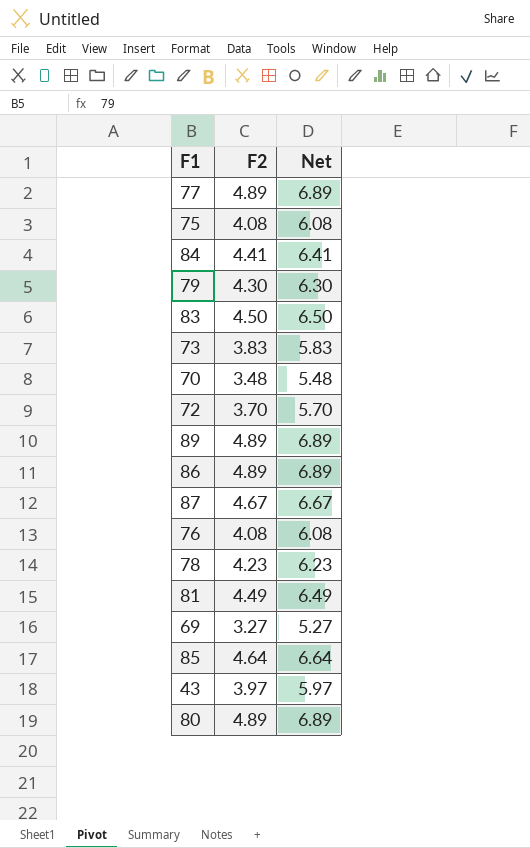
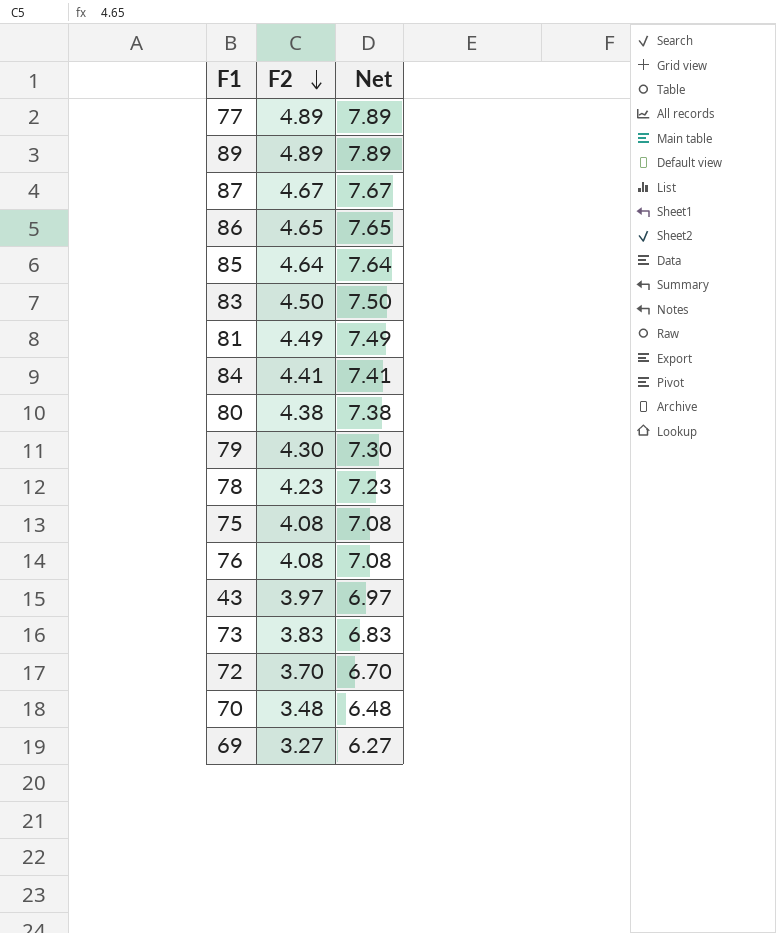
row order: none -> F2 descending
column Net | formula: [F2] + 2 -> [F2] + 3
86 | F2: 4.89 -> 4.65
80 | F2: 4.89 -> 4.38

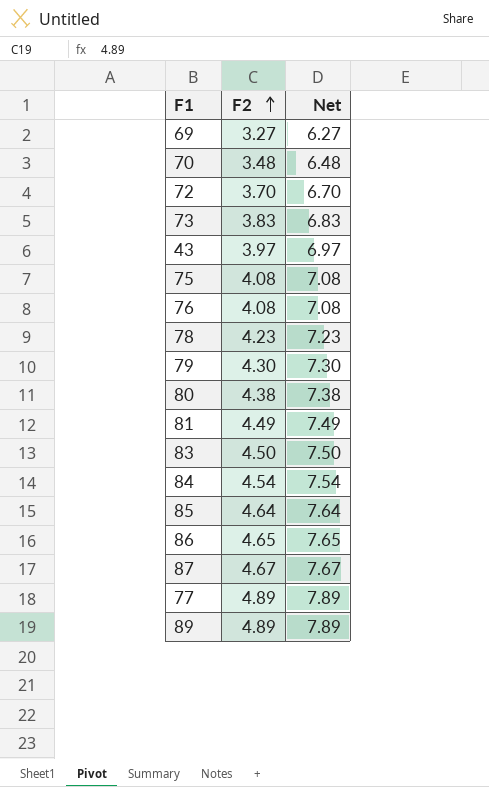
row order: F2 descending -> F2 ascending
84 | F2: 4.41 -> 4.54
84 | Net: 7.41 -> 7.54

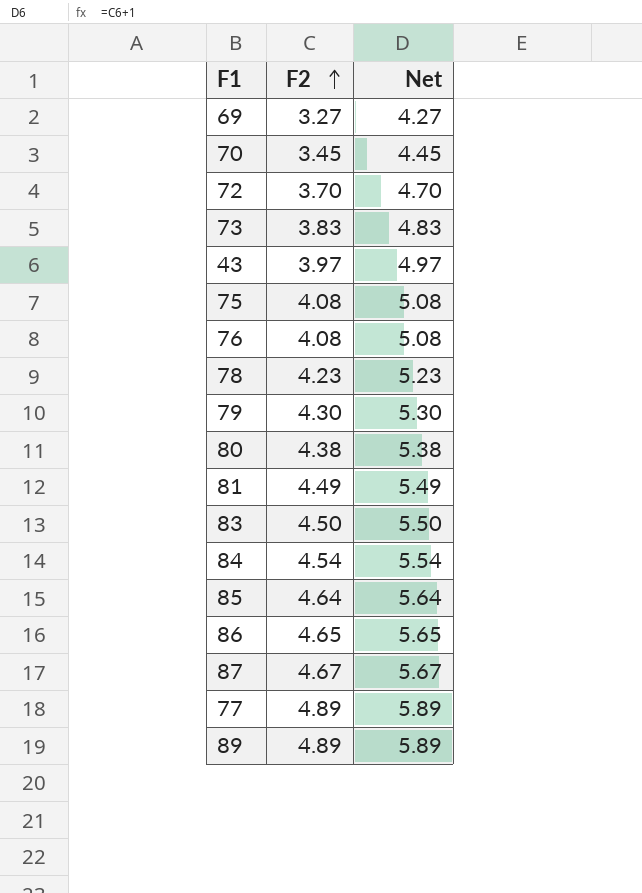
column Net | formula: [F2] + 3 -> [F2] + 1
70 | F2: 3.48 -> 3.45

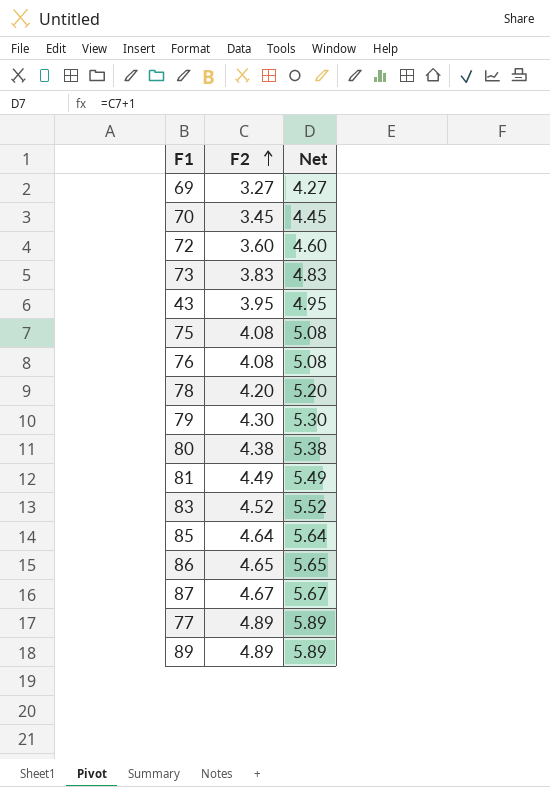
row 84: 4.54 | 5.54 -> none
72 | F2: 3.70 -> 3.60
72 | Net: 4.70 -> 4.60
43 | F2: 3.97 -> 3.95
43 | Net: 4.97 -> 4.95
78 | F2: 4.23 -> 4.20
78 | Net: 5.23 -> 5.20
83 | F2: 4.50 -> 4.52
83 | Net: 5.50 -> 5.52

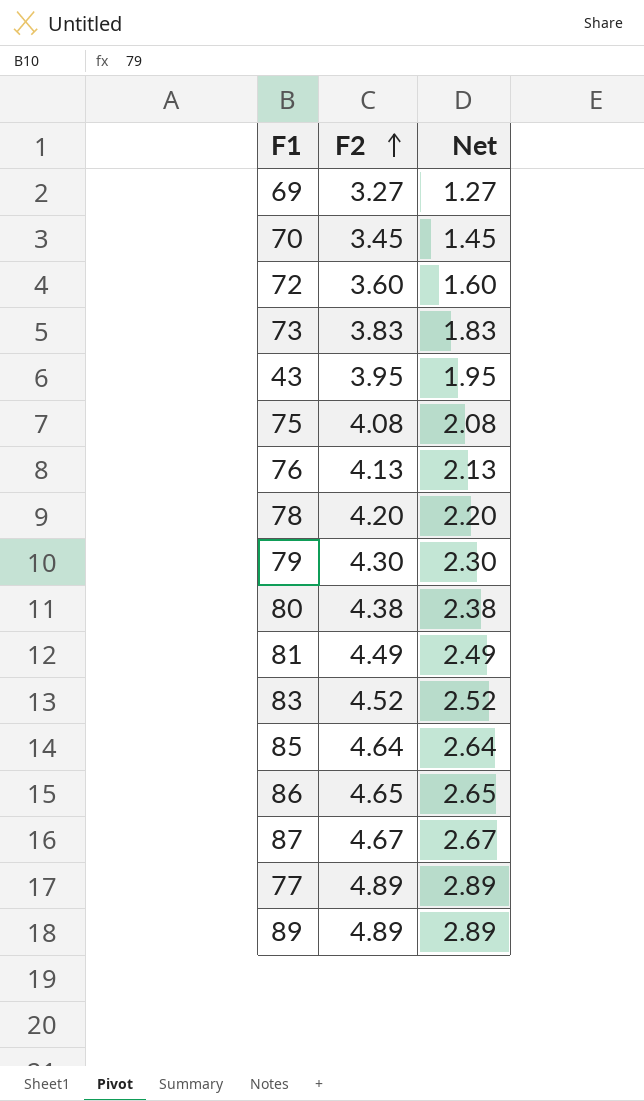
column Net | formula: [F2] + 1 -> [F2] - 2
76 | F2: 4.08 -> 4.13

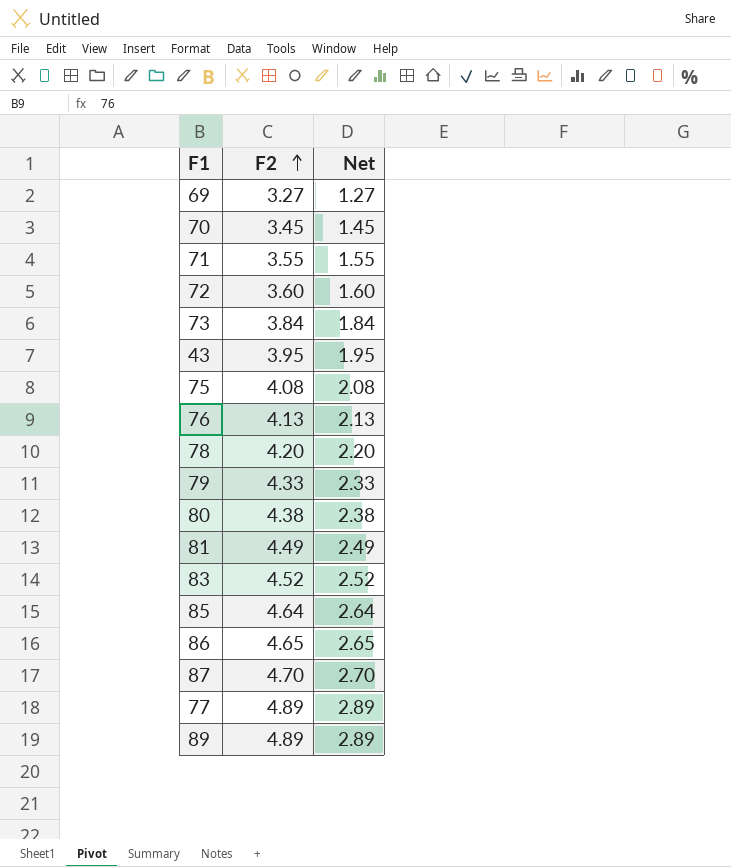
row 71: none -> 3.55 | 1.55
73 | F2: 3.83 -> 3.84
73 | Net: 1.83 -> 1.84
79 | F2: 4.30 -> 4.33
79 | Net: 2.30 -> 2.33
87 | F2: 4.67 -> 4.70
87 | Net: 2.67 -> 2.70

